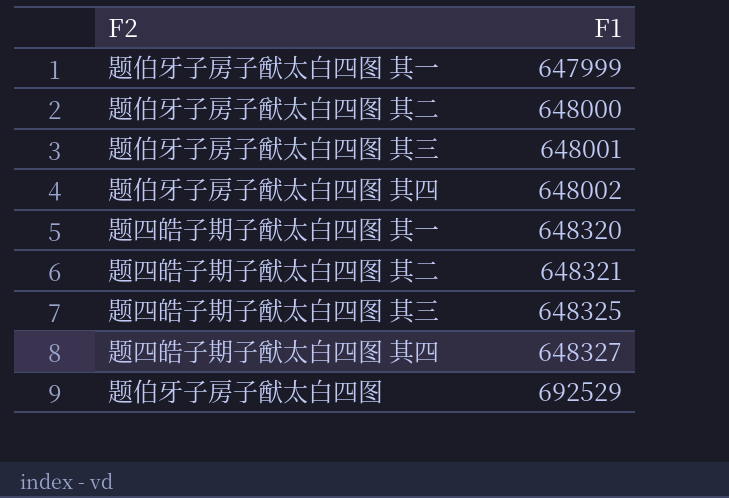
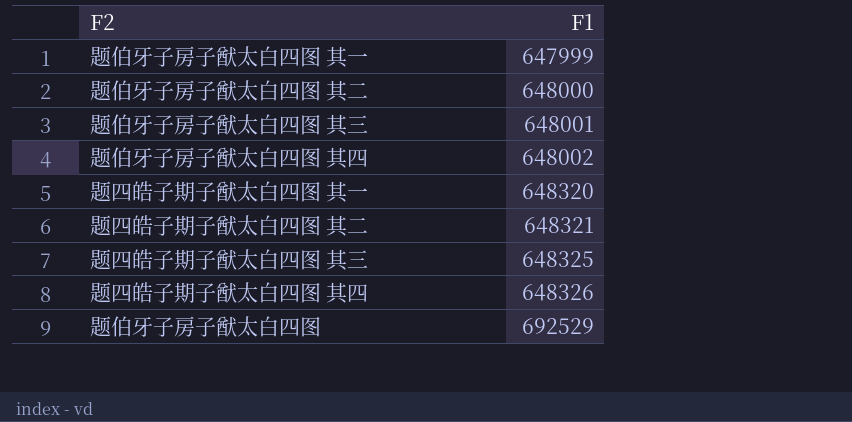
题四皓子期子猷太白四图 其四 | F1: 648327 -> 648326

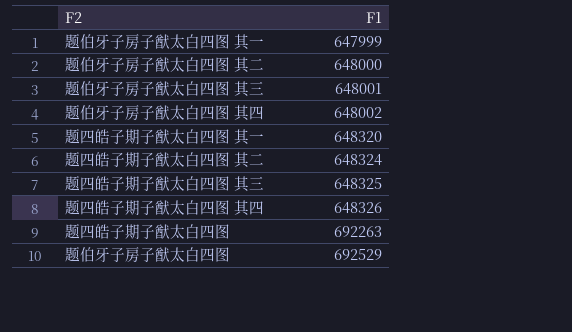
题四皓子期子猷太白四图 其二 | F1: 648321 -> 648324
row 题四皓子期子猷太白四图: none -> 692263

